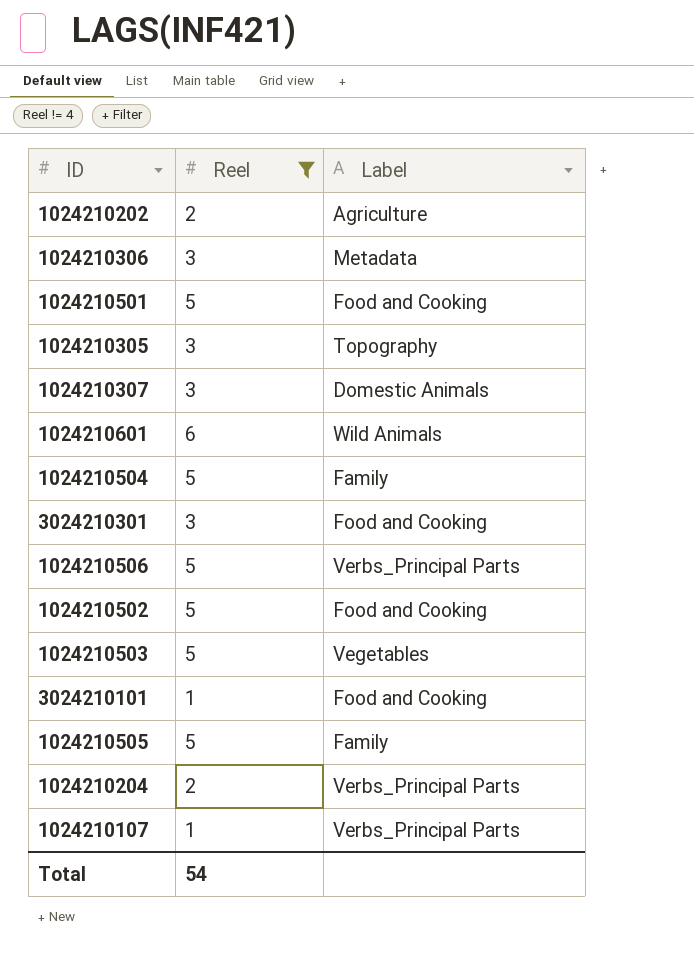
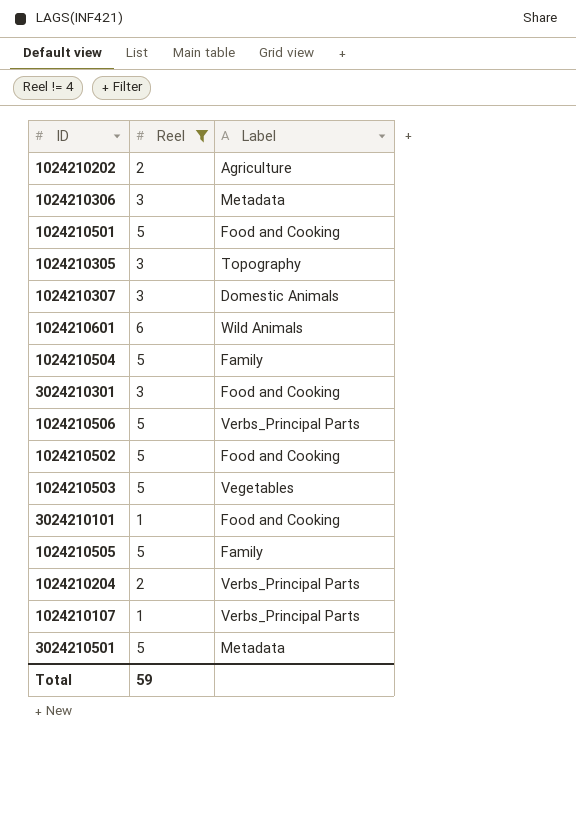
row 3024210501: none -> 5 | Metadata
Total | Reel: 54 -> 59

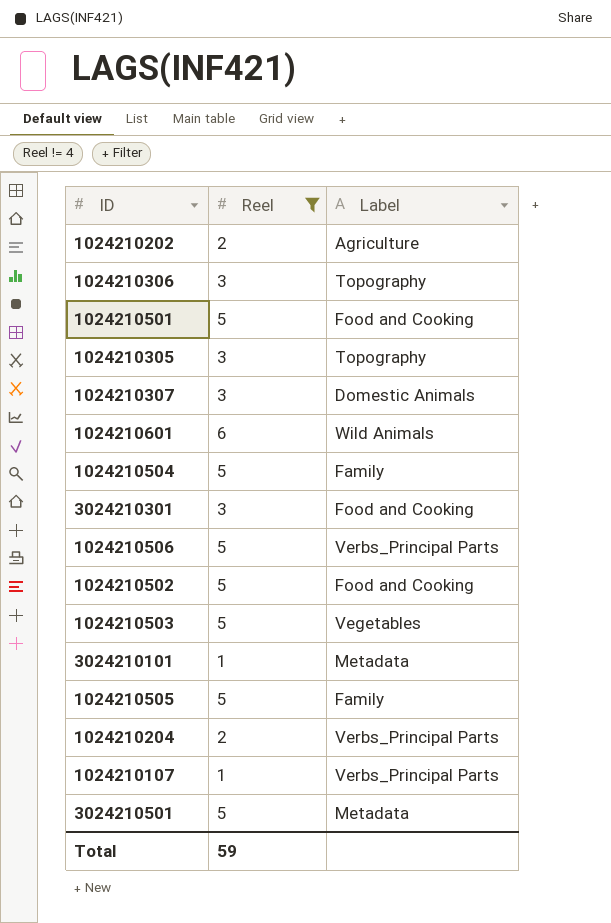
1024210306 | Label: Metadata -> Topography
3024210101 | Label: Food and Cooking -> Metadata

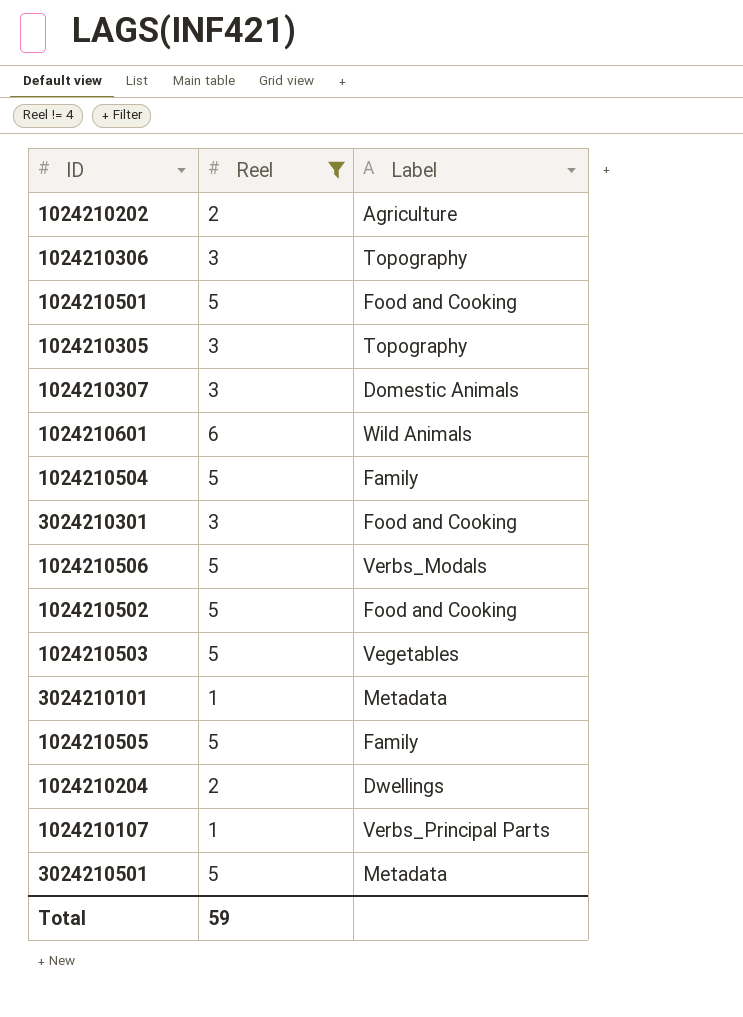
1024210506 | Label: Verbs_Principal Parts -> Verbs_Modals
1024210204 | Label: Verbs_Principal Parts -> Dwellings

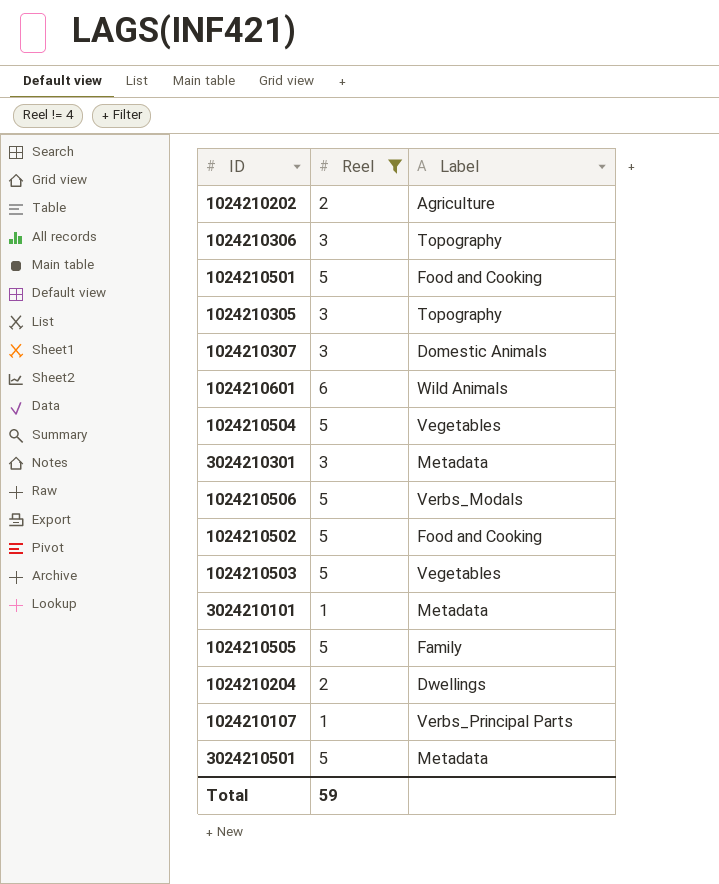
1024210504 | Label: Family -> Vegetables
3024210301 | Label: Food and Cooking -> Metadata

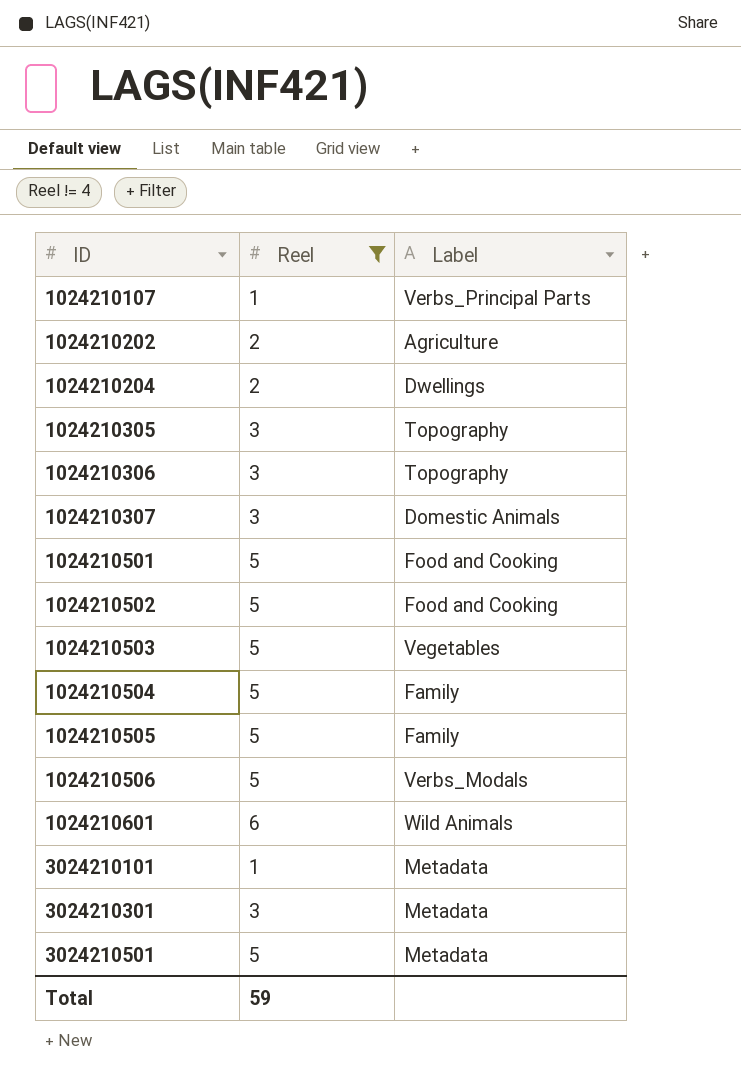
row order: none -> ID ascending
1024210504 | Label: Vegetables -> Family

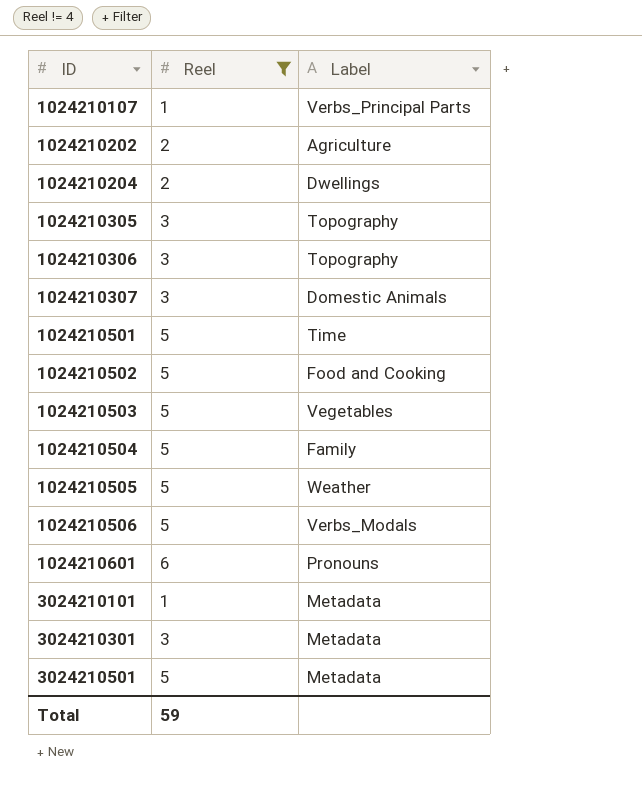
1024210501 | Label: Food and Cooking -> Time
1024210505 | Label: Family -> Weather
1024210601 | Label: Wild Animals -> Pronouns

